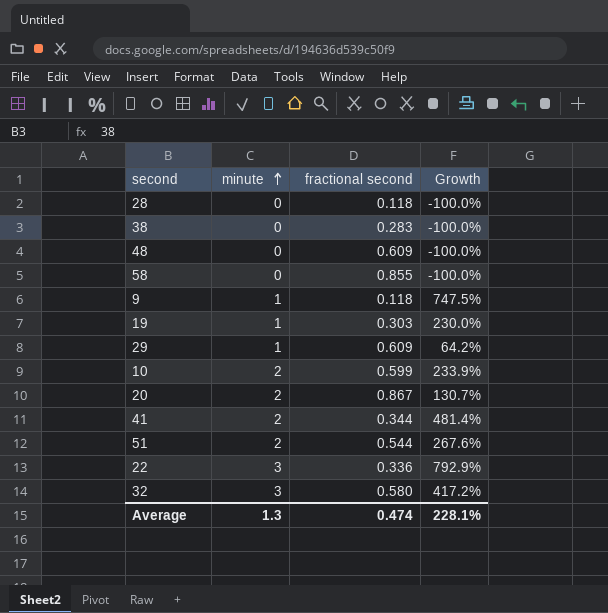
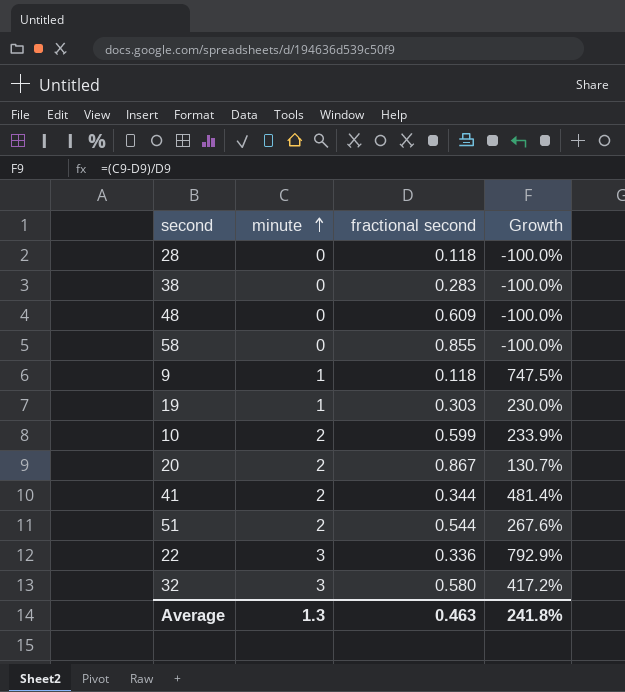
row 29: 1 | 0.609 | 64.2% -> none
Average | fractional second: 0.474 -> 0.463
Average | Growth: 228.1% -> 241.8%

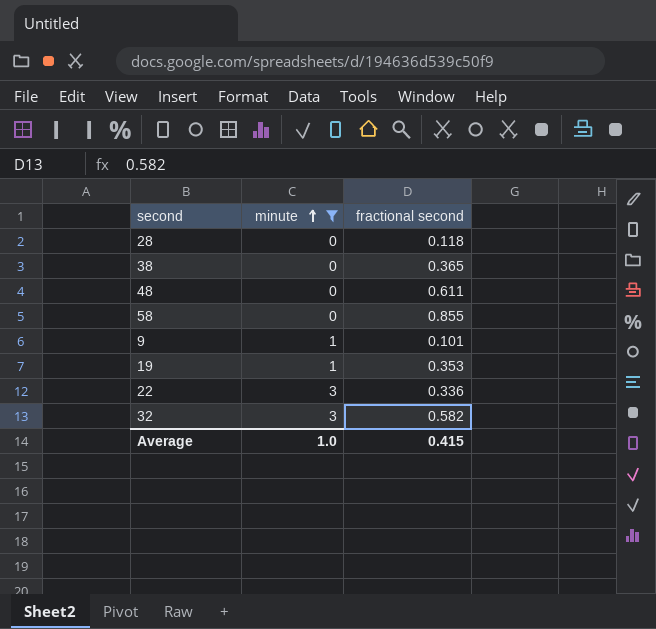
filter: none -> minute != 2
column Growth | formula: ([minute] - [fractional second]) / [fractional second] -> none
38 | fractional second: 0.283 -> 0.365
48 | fractional second: 0.609 -> 0.611
9 | fractional second: 0.118 -> 0.101
19 | fractional second: 0.303 -> 0.353
32 | fractional second: 0.580 -> 0.582
Average | minute: 1.3 -> 1.0
Average | fractional second: 0.463 -> 0.415

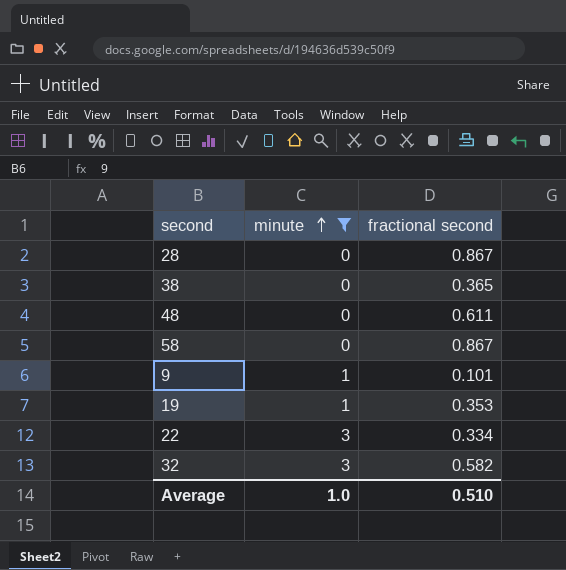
28 | fractional second: 0.118 -> 0.867
58 | fractional second: 0.855 -> 0.867
22 | fractional second: 0.336 -> 0.334
Average | fractional second: 0.415 -> 0.510

